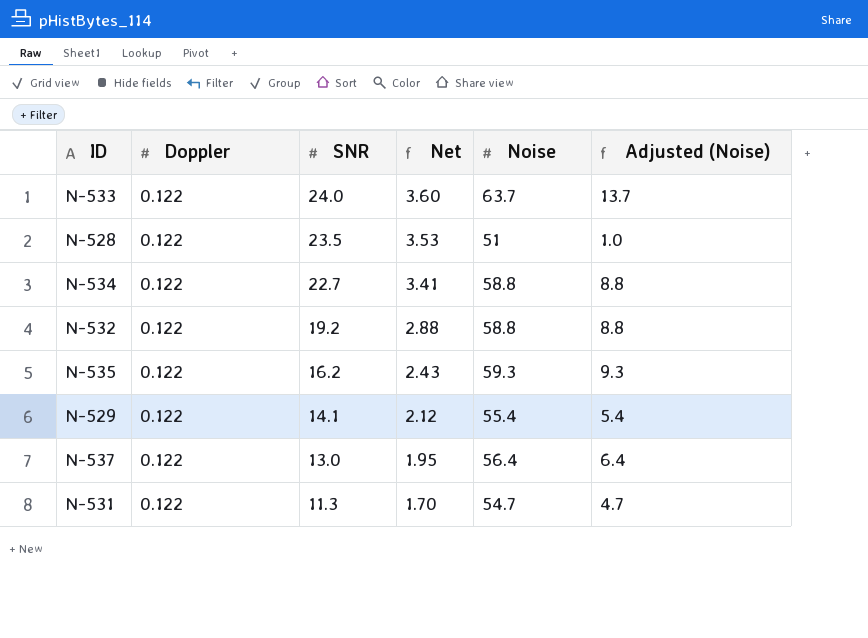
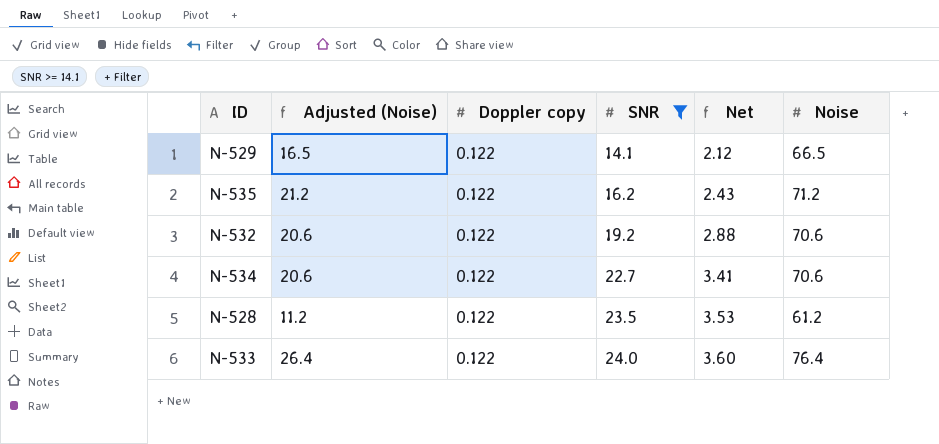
filter: none -> SNR >= 14.1
row order: SNR descending -> SNR ascending
column Adjusted (Noise) | position: 6 -> 2
column name: Doppler -> Doppler copy
N-529 | Adjusted (Noise): 5.4 -> 16.5
N-529 | Noise: 55.4 -> 66.5
N-535 | Adjusted (Noise): 9.3 -> 21.2
N-535 | Noise: 59.3 -> 71.2
N-532 | Adjusted (Noise): 8.8 -> 20.6
N-532 | Noise: 58.8 -> 70.6
N-534 | Adjusted (Noise): 8.8 -> 20.6
N-534 | Noise: 58.8 -> 70.6
N-528 | Adjusted (Noise): 1.0 -> 11.2
N-528 | Noise: 51 -> 61.2
N-533 | Adjusted (Noise): 13.7 -> 26.4
N-533 | Noise: 63.7 -> 76.4

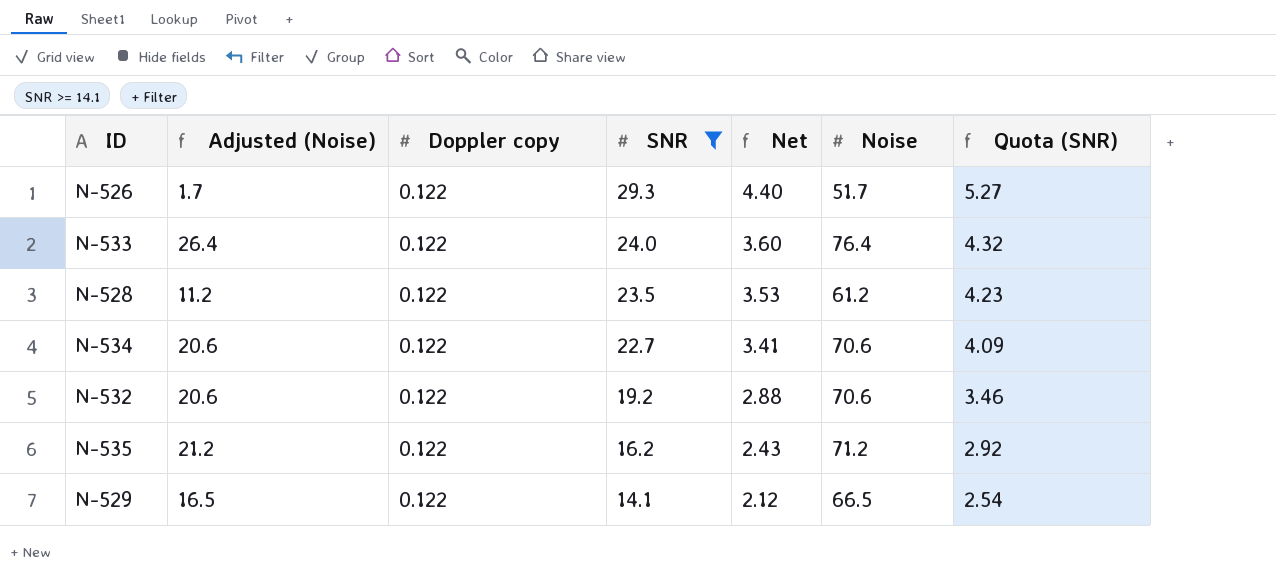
row order: SNR ascending -> SNR descending
column Quota (SNR) | formula: none -> [SNR] * 0.18
row N-526: none -> 1.7 | 0.122 | 29.3 | 4.40 | 51.7 | 5.27

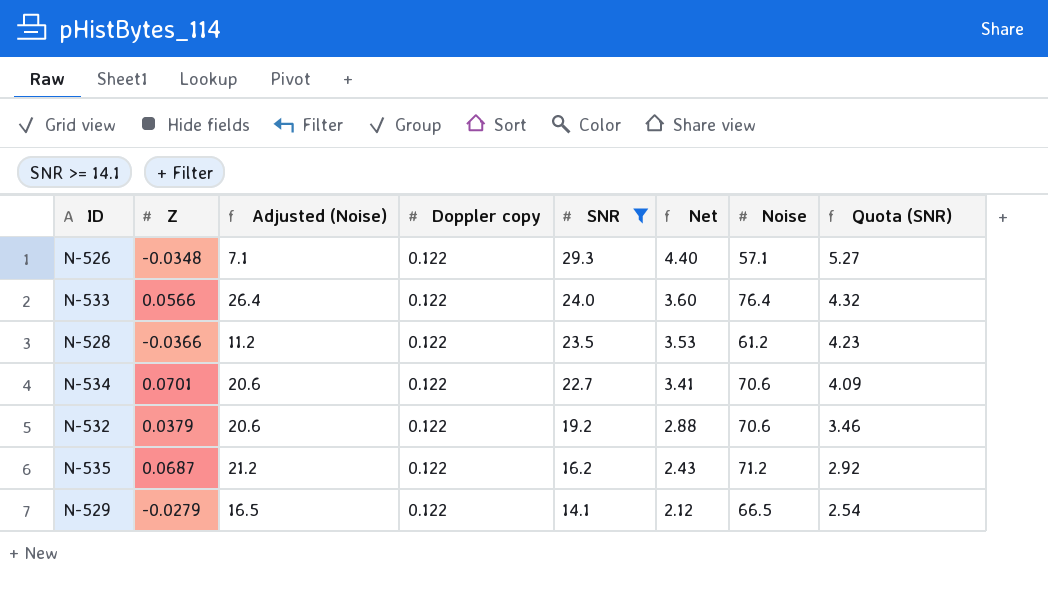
column Z | position: none -> 2
N-526 | Adjusted (Noise): 1.7 -> 7.1
N-526 | Noise: 51.7 -> 57.1

